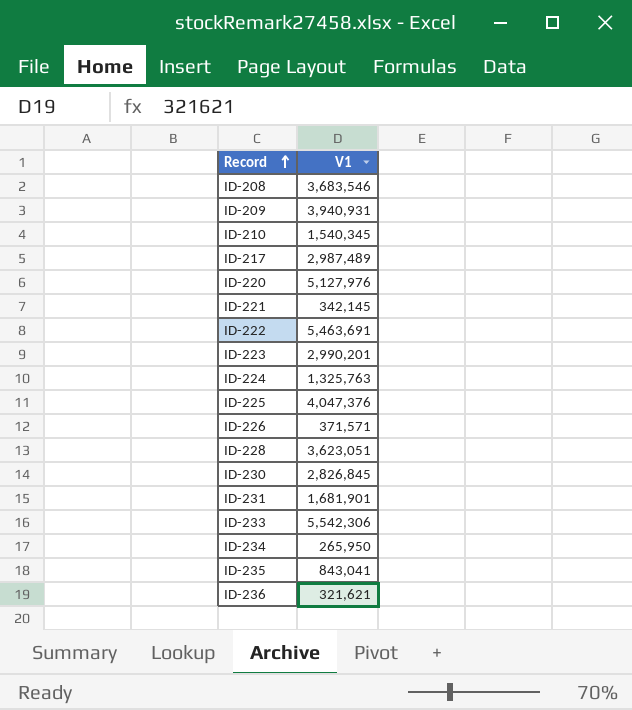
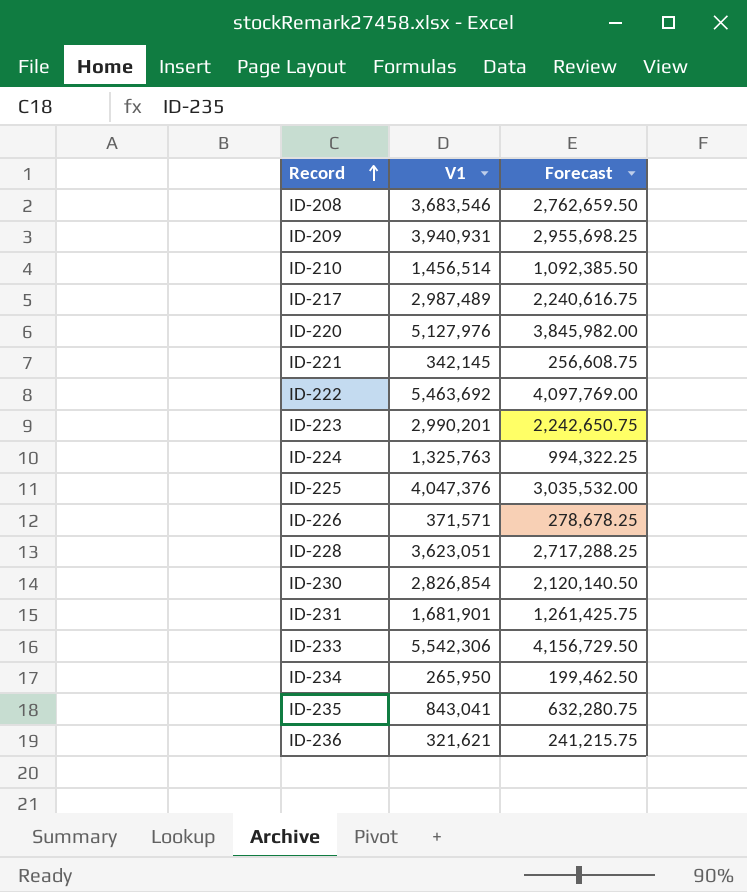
column Forecast | formula: none -> [V1] * 0.75
ID-210 | V1: 1,540,345 -> 1,456,514
ID-222 | V1: 5,463,691 -> 5,463,692
ID-230 | V1: 2,826,845 -> 2,826,854

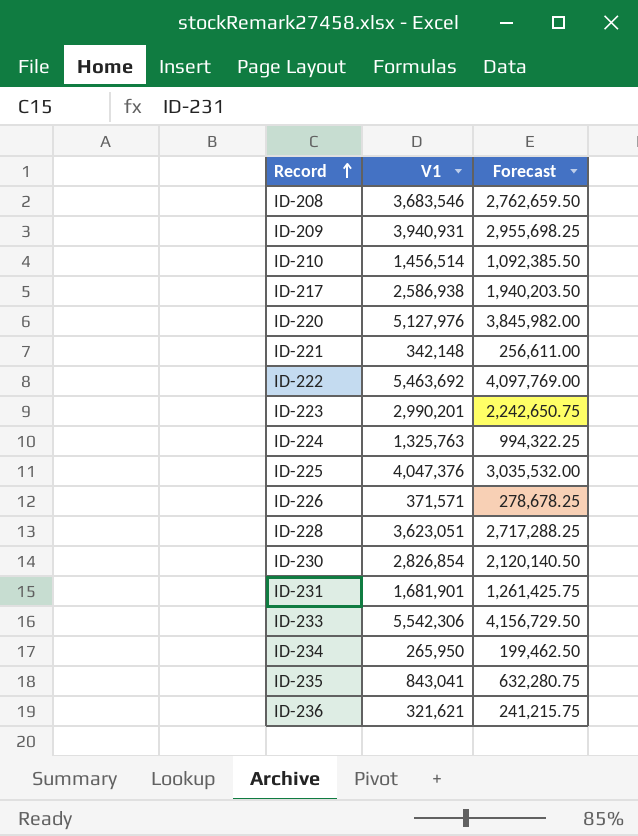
ID-217 | V1: 2,987,489 -> 2,586,938
ID-217 | Forecast: 2,240,616.75 -> 1,940,203.50
ID-221 | V1: 342,145 -> 342,148
ID-221 | Forecast: 256,608.75 -> 256,611.00

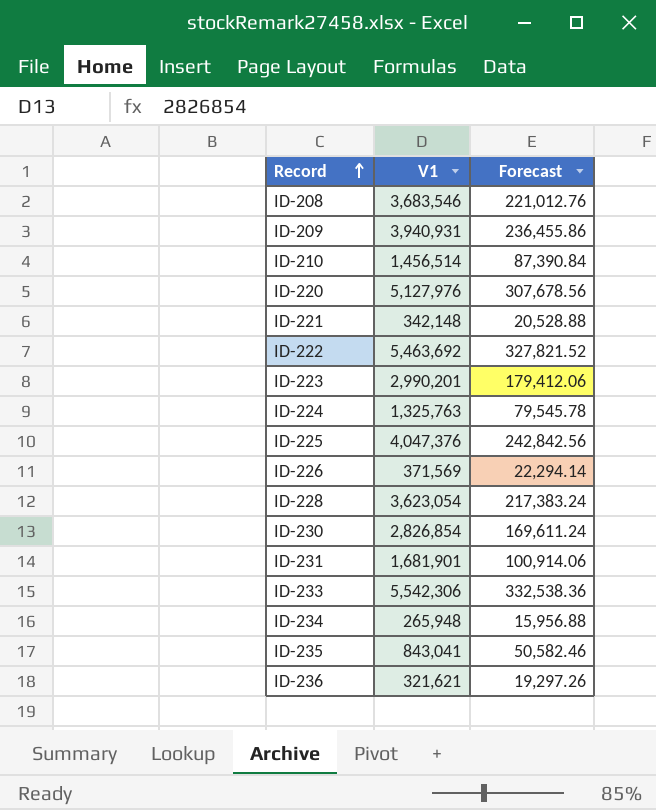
column Forecast | formula: [V1] * 0.75 -> [V1] * 0.06
row ID-217: 2,586,938 | 1,940,203.50 -> none
ID-226 | V1: 371,571 -> 371,569
ID-228 | V1: 3,623,051 -> 3,623,054
ID-234 | V1: 265,950 -> 265,948

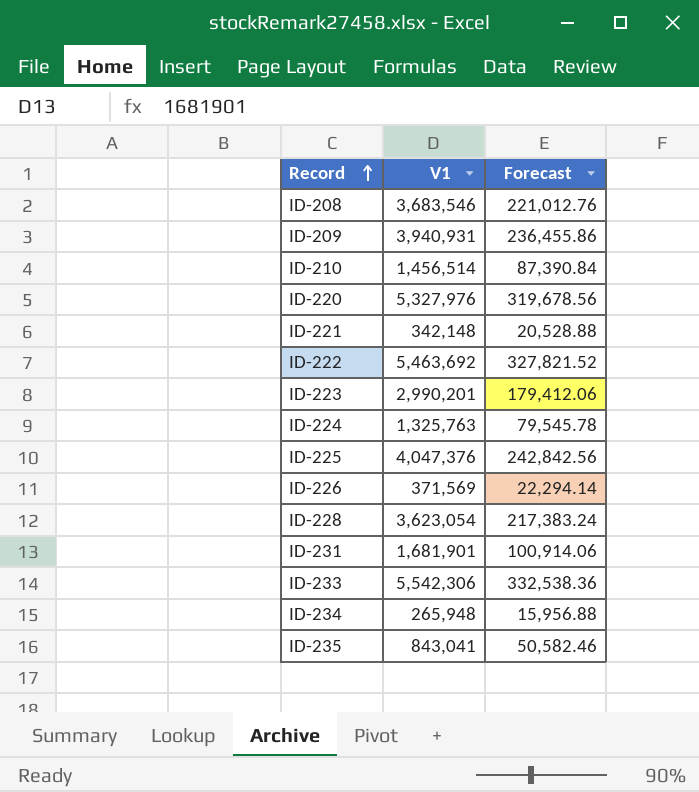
row ID-230: 2,826,854 | 169,611.24 -> none
row ID-236: 321,621 | 19,297.26 -> none
ID-220 | V1: 5,127,976 -> 5,327,976
ID-220 | Forecast: 307,678.56 -> 319,678.56

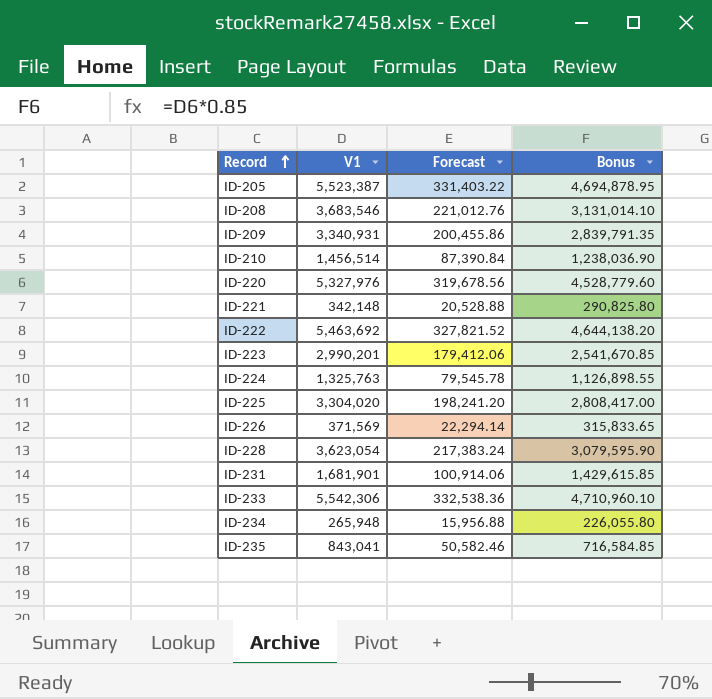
column Bonus | formula: none -> [V1] * 0.85
row ID-205: none -> 5,523,387 | 331,403.22 | 4,694,878.95
ID-209 | V1: 3,940,931 -> 3,340,931
ID-209 | Forecast: 236,455.86 -> 200,455.86
ID-225 | V1: 4,047,376 -> 3,304,020
ID-225 | Forecast: 242,842.56 -> 198,241.20

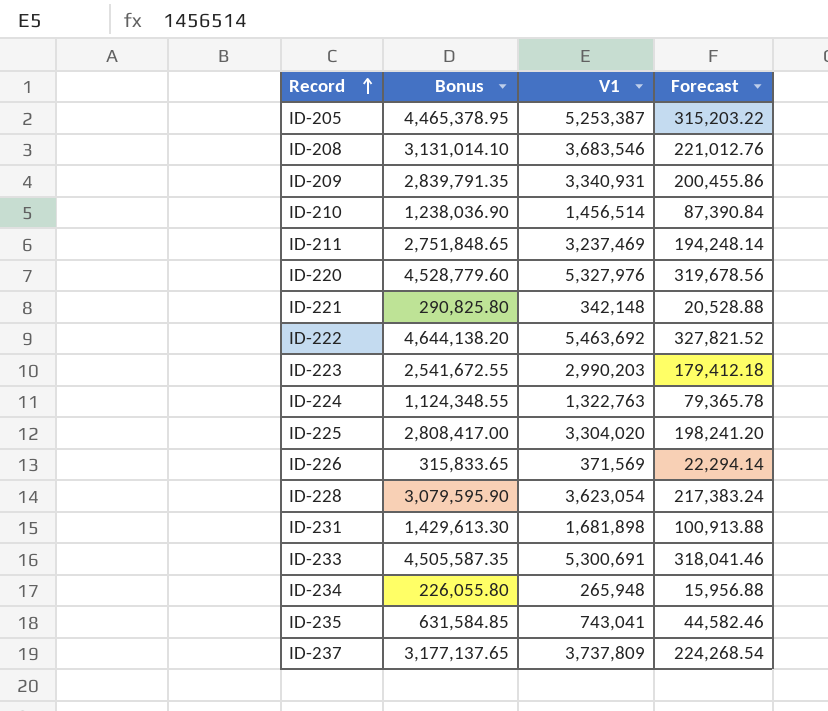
column Bonus | position: 4 -> 2
ID-205 | Bonus: 4,694,878.95 -> 4,465,378.95
ID-205 | V1: 5,523,387 -> 5,253,387
ID-205 | Forecast: 331,403.22 -> 315,203.22
row ID-211: none -> 2,751,848.65 | 3,237,469 | 194,248.14
ID-223 | Bonus: 2,541,670.85 -> 2,541,672.55
ID-223 | V1: 2,990,201 -> 2,990,203
ID-223 | Forecast: 179,412.06 -> 179,412.18
ID-224 | Bonus: 1,126,898.55 -> 1,124,348.55
ID-224 | V1: 1,325,763 -> 1,322,763
ID-224 | Forecast: 79,545.78 -> 79,365.78
ID-231 | Bonus: 1,429,615.85 -> 1,429,613.30
ID-231 | V1: 1,681,901 -> 1,681,898
ID-231 | Forecast: 100,914.06 -> 100,913.88
ID-233 | Bonus: 4,710,960.10 -> 4,505,587.35
ID-233 | V1: 5,542,306 -> 5,300,691
ID-233 | Forecast: 332,538.36 -> 318,041.46
ID-235 | Bonus: 716,584.85 -> 631,584.85
ID-235 | V1: 843,041 -> 743,041
ID-235 | Forecast: 50,582.46 -> 44,582.46
row ID-237: none -> 3,177,137.65 | 3,737,809 | 224,268.54

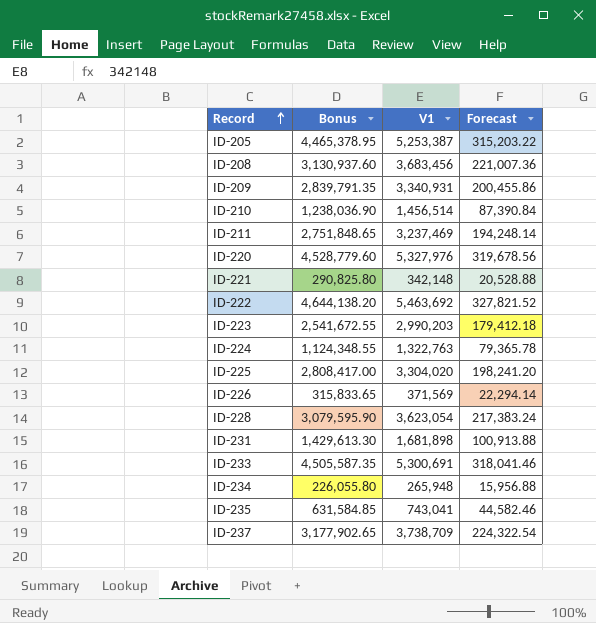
ID-208 | Bonus: 3,131,014.10 -> 3,130,937.60
ID-208 | V1: 3,683,546 -> 3,683,456
ID-208 | Forecast: 221,012.76 -> 221,007.36
ID-237 | Bonus: 3,177,137.65 -> 3,177,902.65
ID-237 | V1: 3,737,809 -> 3,738,709
ID-237 | Forecast: 224,268.54 -> 224,322.54

